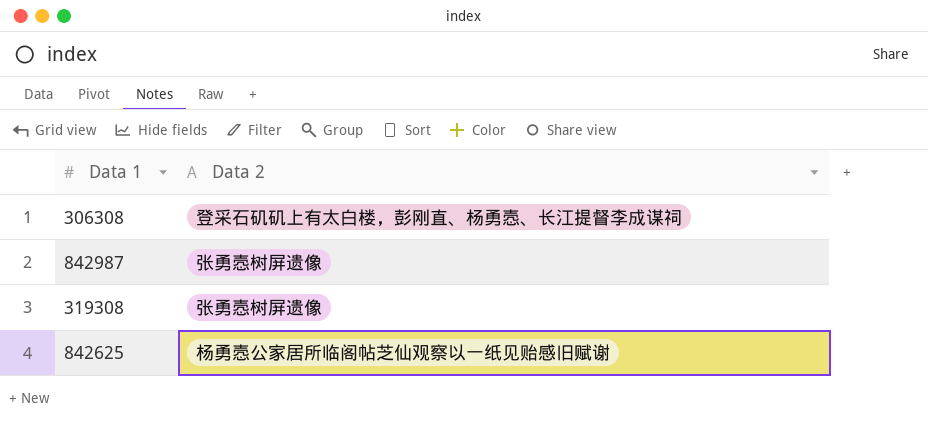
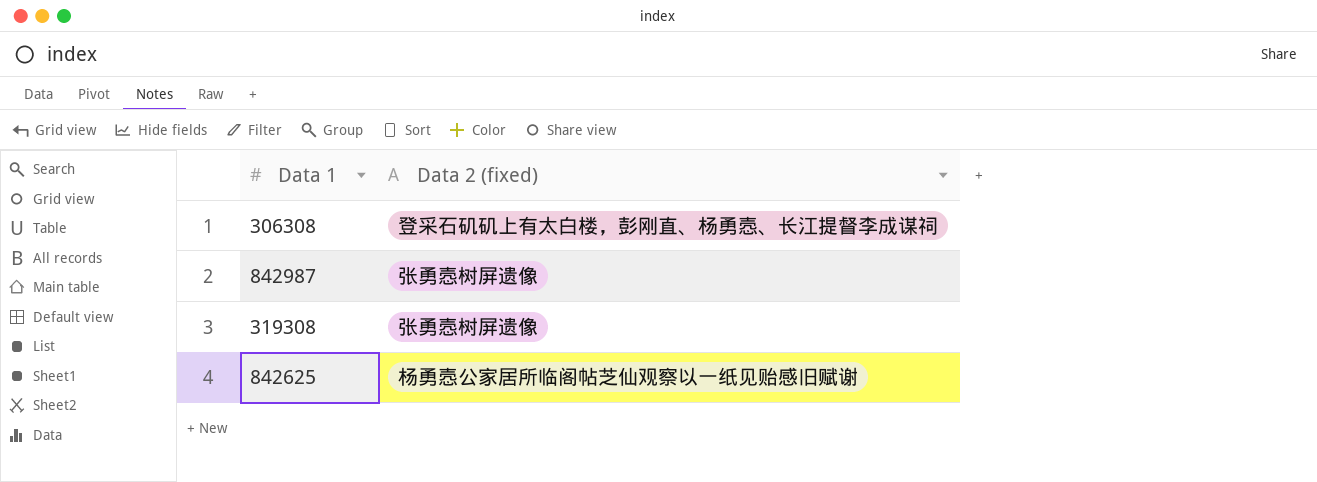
column name: Data 2 -> Data 2 (fixed)

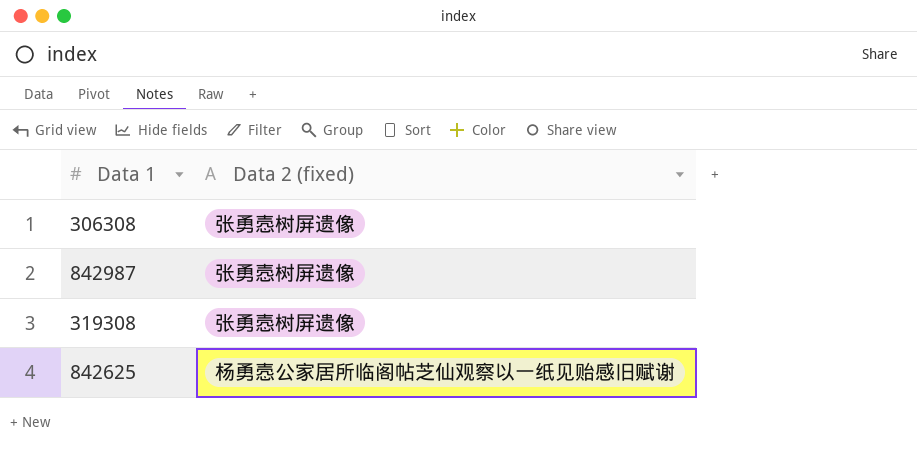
306308 | Data 2 (fixed): 登采石矶矶上有太白楼，彭刚直、杨勇悫、长江提督李成谋祠 -> 张勇悫树屏遗像

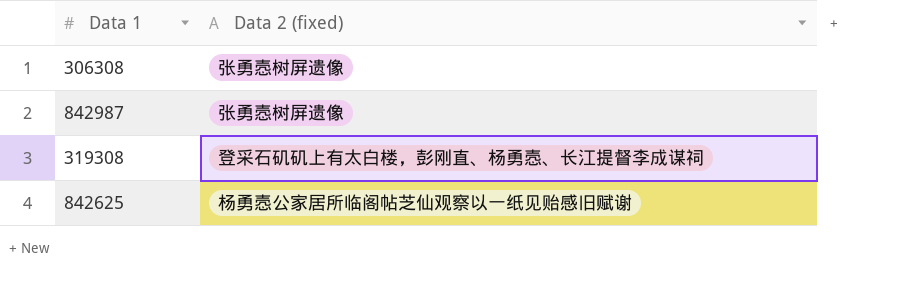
319308 | Data 2 (fixed): 张勇悫树屏遗像 -> 登采石矶矶上有太白楼，彭刚直、杨勇悫、长江提督李成谋祠

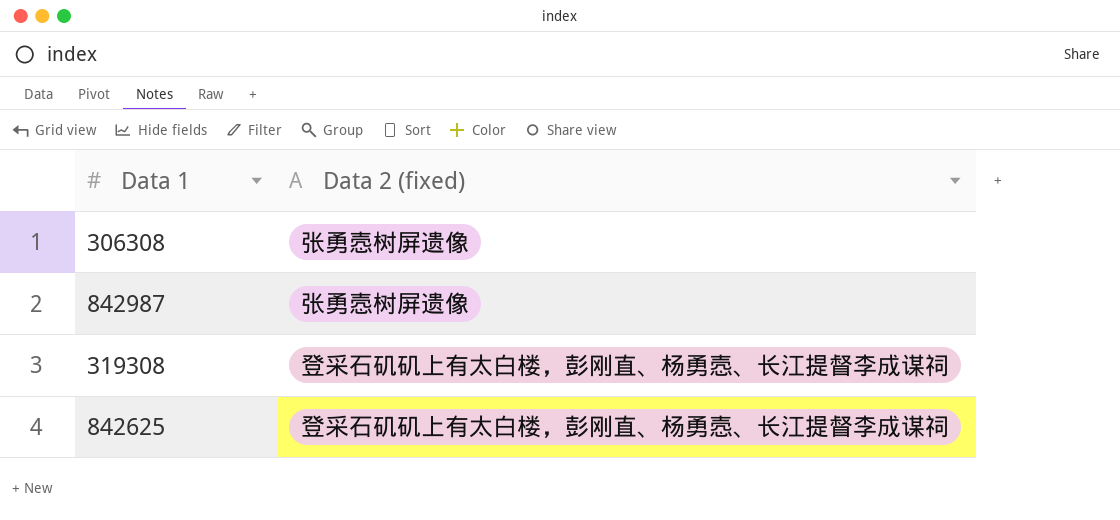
842625 | Data 2 (fixed): 杨勇悫公家居所临阁帖芝仙观察以一纸见贻感旧赋谢 -> 登采石矶矶上有太白楼，彭刚直、杨勇悫、长江提督李成谋祠

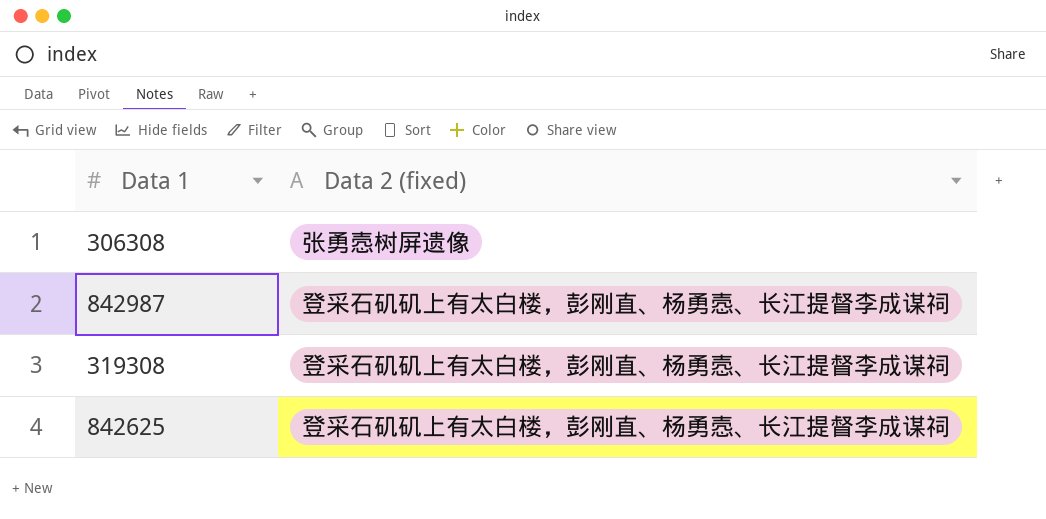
842987 | Data 2 (fixed): 张勇悫树屏遗像 -> 登采石矶矶上有太白楼，彭刚直、杨勇悫、长江提督李成谋祠

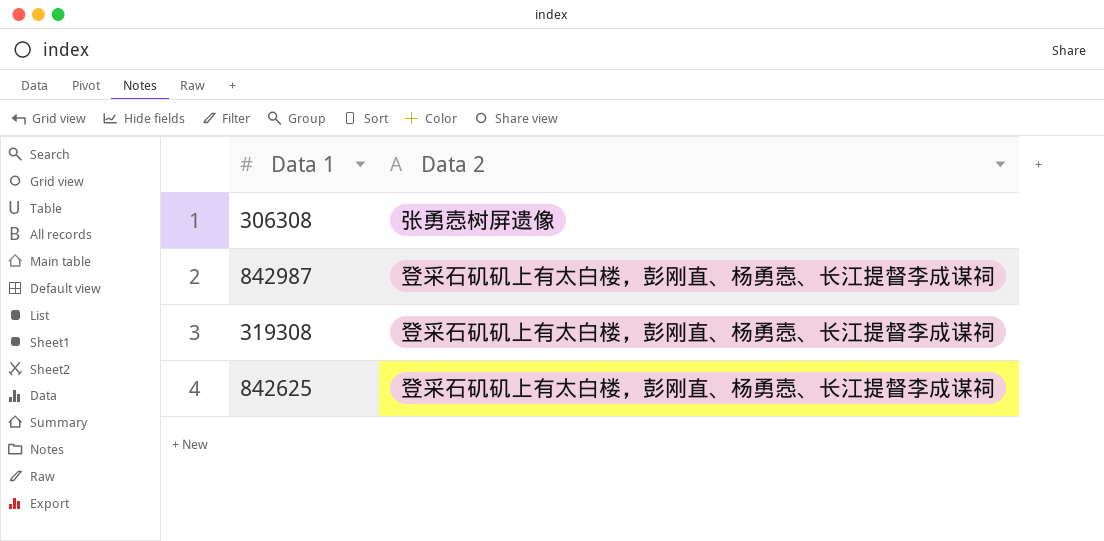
column name: Data 2 (fixed) -> Data 2

